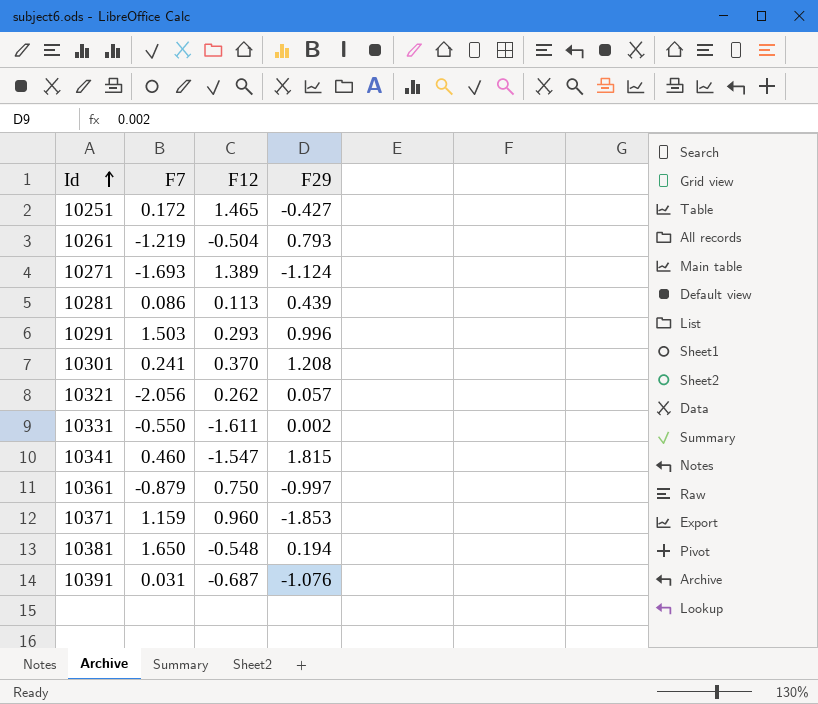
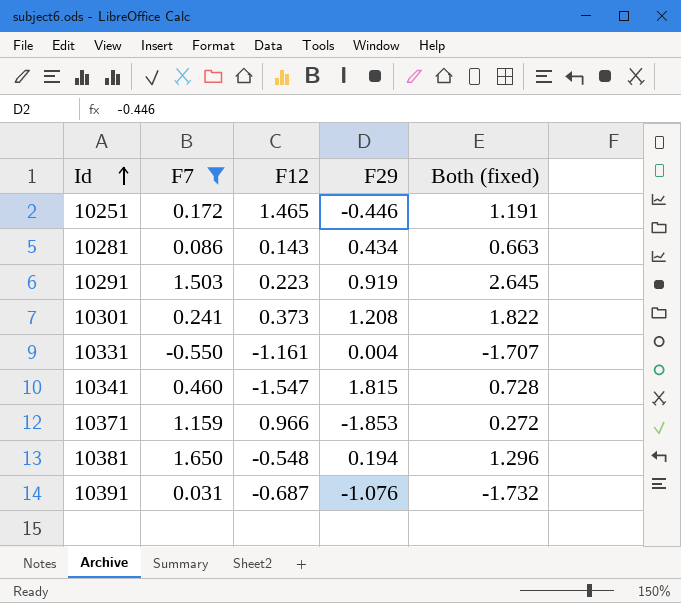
filter: none -> F7 >= -0.550
column Both (fixed) | formula: none -> [F7] + [F12] + [F29]
10251 | F29: -0.427 -> -0.446
10281 | F12: 0.113 -> 0.143
10281 | F29: 0.439 -> 0.434
10291 | F12: 0.293 -> 0.223
10291 | F29: 0.996 -> 0.919
10301 | F12: 0.370 -> 0.373
10331 | F12: -1.611 -> -1.161
10331 | F29: 0.002 -> 0.004
10371 | F12: 0.960 -> 0.966

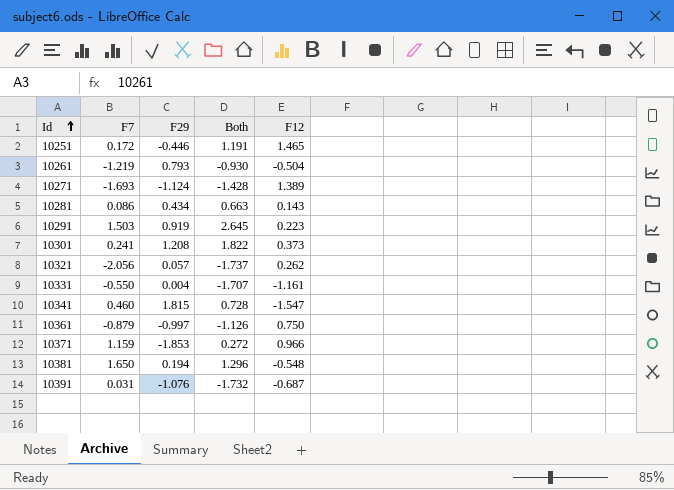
filter: F7 >= -0.550 -> none
column name: Both (fixed) -> Both
column F12 | position: 3 -> 5

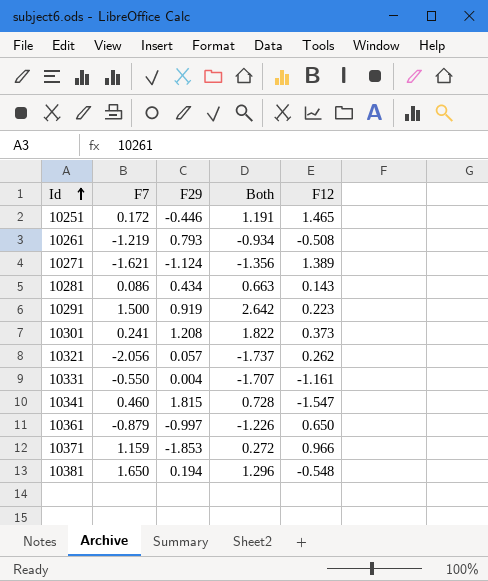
row 10391: 0.031 | -1.076 | -1.732 | -0.687 -> none
10261 | Both: -0.930 -> -0.934
10261 | F12: -0.504 -> -0.508
10271 | F7: -1.693 -> -1.621
10271 | Both: -1.428 -> -1.356
10291 | F7: 1.503 -> 1.500
10291 | Both: 2.645 -> 2.642
10361 | Both: -1.126 -> -1.226
10361 | F12: 0.750 -> 0.650

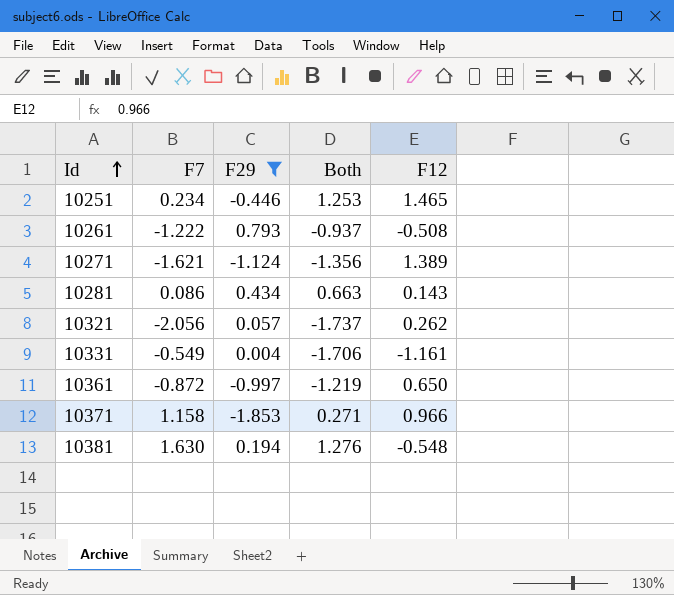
filter: none -> F29 <= 0.793
10251 | F7: 0.172 -> 0.234
10251 | Both: 1.191 -> 1.253
10261 | F7: -1.219 -> -1.222
10261 | Both: -0.934 -> -0.937
10331 | F7: -0.550 -> -0.549
10331 | Both: -1.707 -> -1.706
10361 | F7: -0.879 -> -0.872
10361 | Both: -1.226 -> -1.219
10371 | F7: 1.159 -> 1.158
10371 | Both: 0.272 -> 0.271
10381 | F7: 1.650 -> 1.630
10381 | Both: 1.296 -> 1.276

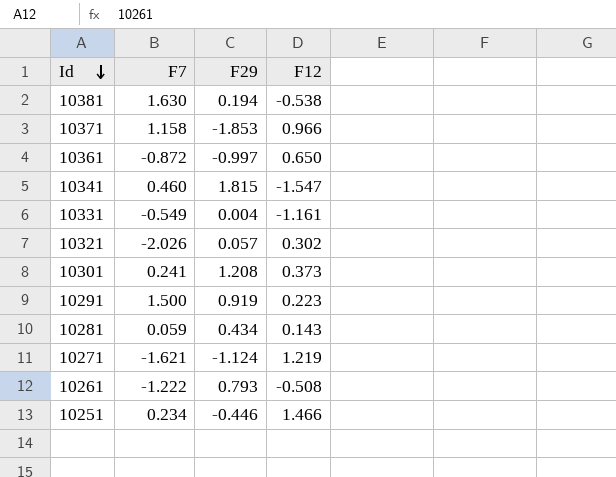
filter: F29 <= 0.793 -> none
row order: Id ascending -> Id descending
column Both | formula: [F7] + [F29] + [F12] -> none
10381 | F12: -0.548 -> -0.538
10321 | F7: -2.056 -> -2.026
10321 | F12: 0.262 -> 0.302
10281 | F7: 0.086 -> 0.059
10271 | F12: 1.389 -> 1.219
10251 | F12: 1.465 -> 1.466

